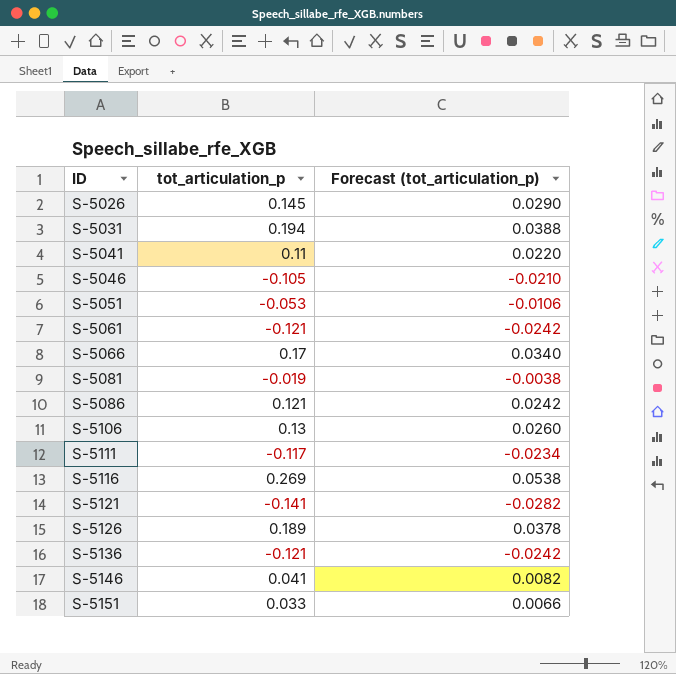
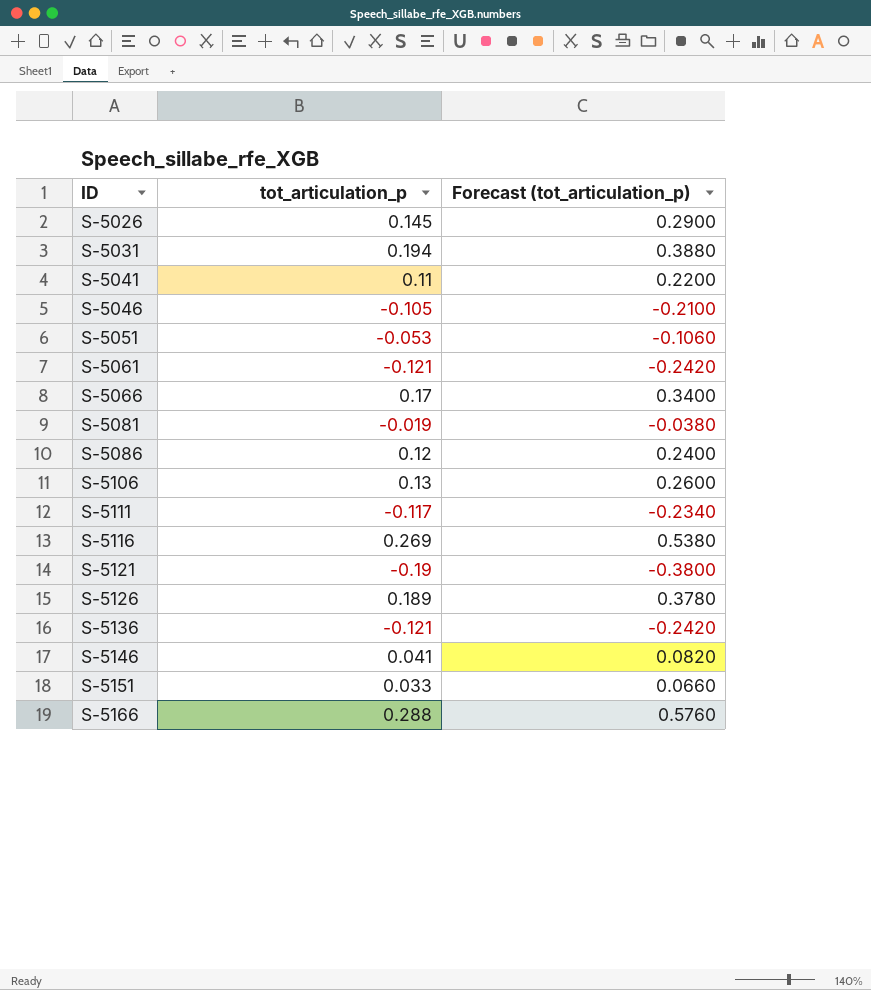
column Forecast (tot_articulation_p) | formula: [tot_articulation_p] * 0.2 -> [tot_articulation_p] * 2
S-5086 | tot_articulation_p: 0.121 -> 0.12
S-5121 | tot_articulation_p: -0.141 -> -0.19
row S-5166: none -> 0.288 | 0.5760

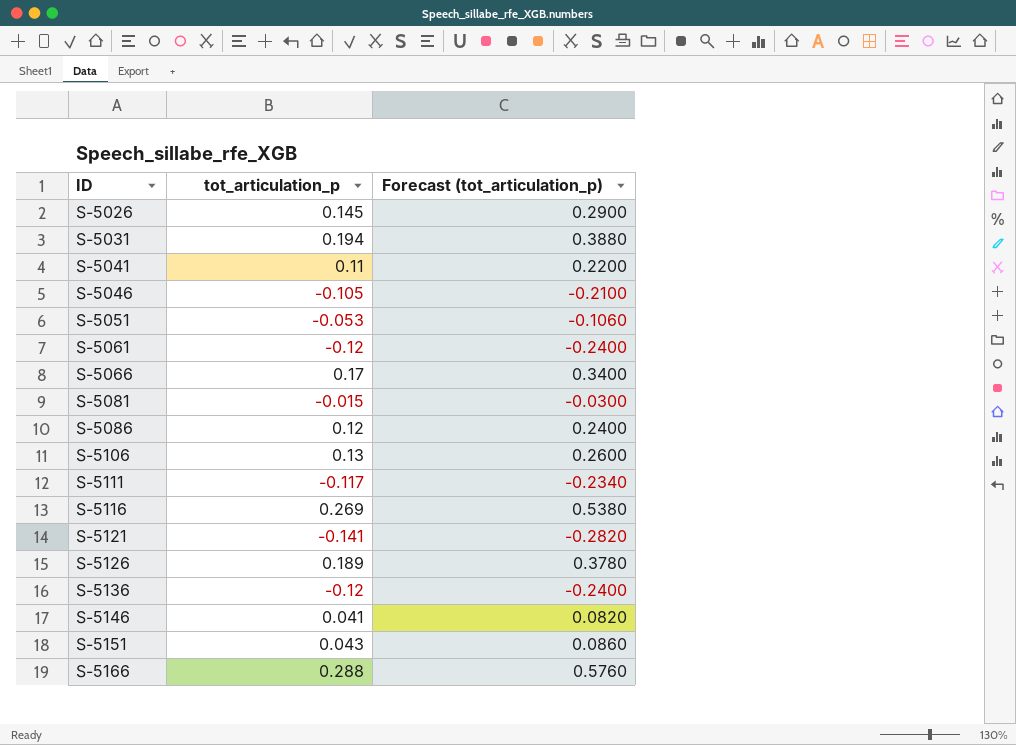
S-5061 | tot_articulation_p: -0.121 -> -0.12
S-5061 | Forecast (tot_articulation_p): -0.2420 -> -0.2400
S-5081 | tot_articulation_p: -0.019 -> -0.015
S-5081 | Forecast (tot_articulation_p): -0.0380 -> -0.0300
S-5121 | tot_articulation_p: -0.19 -> -0.141
S-5121 | Forecast (tot_articulation_p): -0.3800 -> -0.2820
S-5136 | tot_articulation_p: -0.121 -> -0.12
S-5136 | Forecast (tot_articulation_p): -0.2420 -> -0.2400
S-5151 | tot_articulation_p: 0.033 -> 0.043
S-5151 | Forecast (tot_articulation_p): 0.0660 -> 0.0860

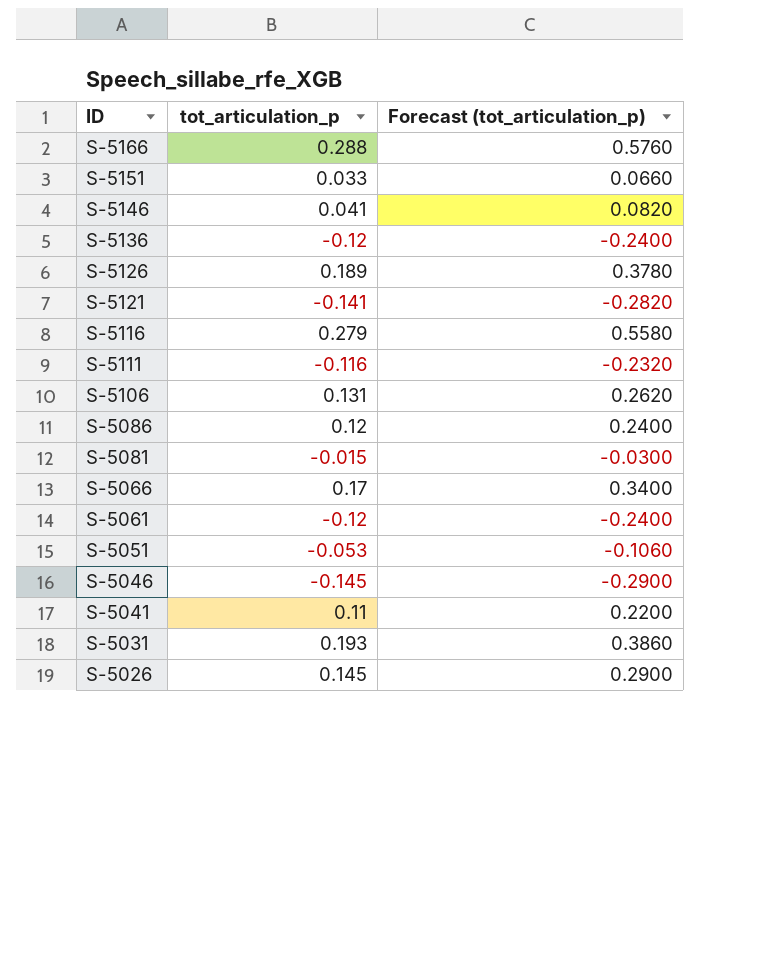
row order: ID ascending -> ID descending
S-5151 | tot_articulation_p: 0.043 -> 0.033
S-5151 | Forecast (tot_articulation_p): 0.0860 -> 0.0660
S-5116 | tot_articulation_p: 0.269 -> 0.279
S-5116 | Forecast (tot_articulation_p): 0.5380 -> 0.5580
S-5111 | tot_articulation_p: -0.117 -> -0.116
S-5111 | Forecast (tot_articulation_p): -0.2340 -> -0.2320
S-5106 | tot_articulation_p: 0.13 -> 0.131
S-5106 | Forecast (tot_articulation_p): 0.2600 -> 0.2620
S-5046 | tot_articulation_p: -0.105 -> -0.145
S-5046 | Forecast (tot_articulation_p): -0.2100 -> -0.2900
S-5031 | tot_articulation_p: 0.194 -> 0.193
S-5031 | Forecast (tot_articulation_p): 0.3880 -> 0.3860

